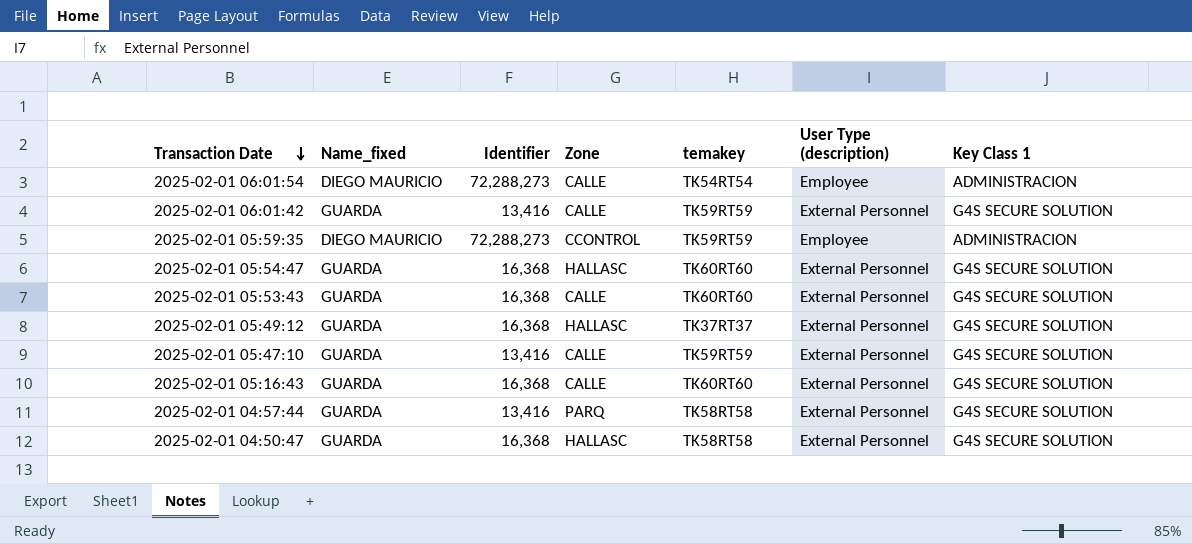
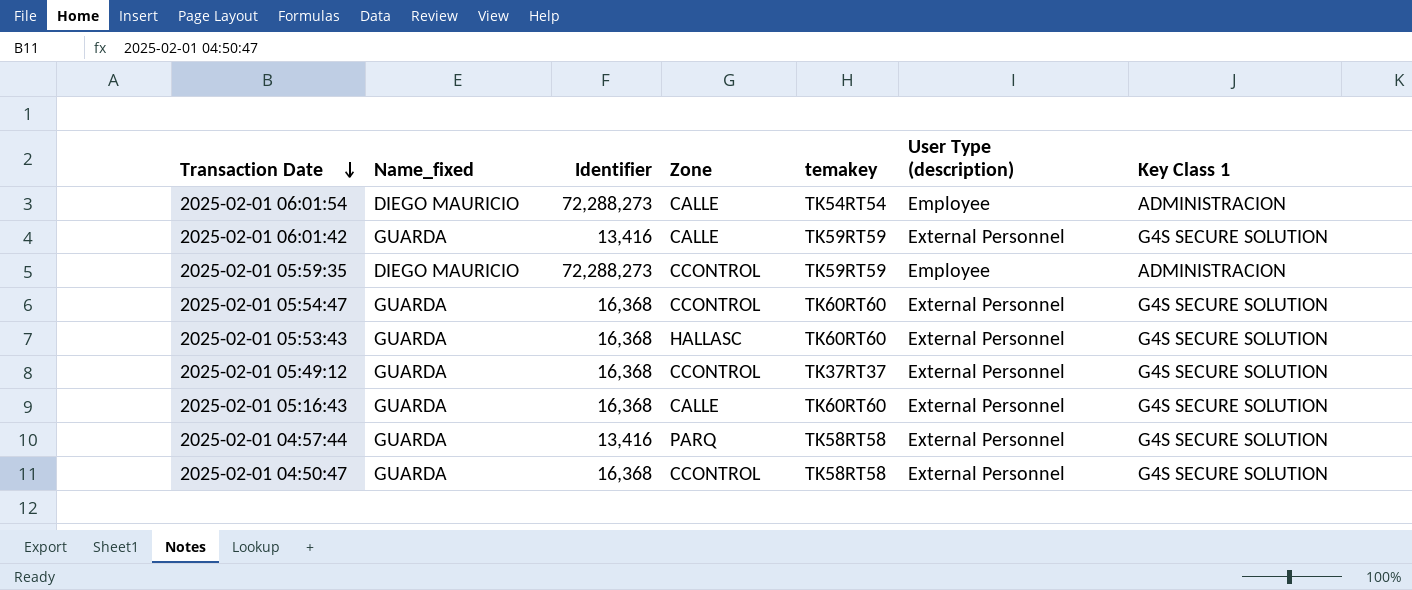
row 2025-02-01 05:47:10: GUARDA | 13,416 | CALLE | TK59RT59 | External Personnel | G4S SECURE SOLUTION -> none
2025-02-01 05:54:47 | Zone: HALLASC -> CCONTROL
2025-02-01 05:53:43 | Zone: CALLE -> HALLASC
2025-02-01 05:49:12 | Zone: HALLASC -> CCONTROL
2025-02-01 04:50:47 | Zone: HALLASC -> CCONTROL

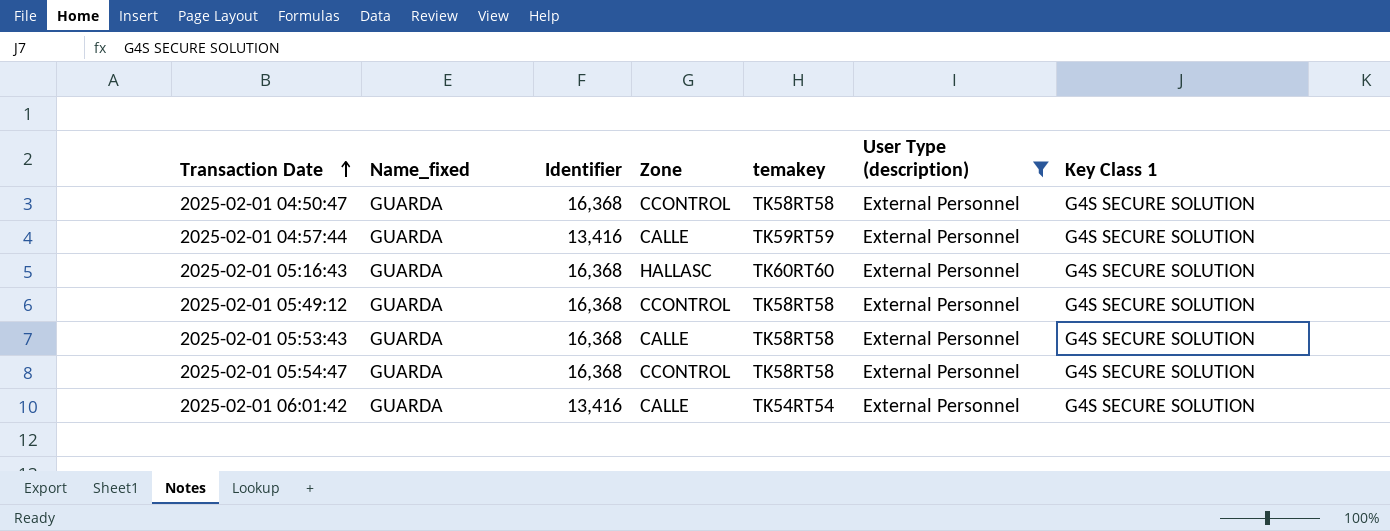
filter: none -> User Type (description) = External Personnel
row order: Transaction Date descending -> Transaction Date ascending
2025-02-01 04:57:44 | Zone: PARQ -> CALLE
2025-02-01 04:57:44 | temakey: TK58RT58 -> TK59RT59
2025-02-01 05:16:43 | Zone: CALLE -> HALLASC
2025-02-01 05:49:12 | temakey: TK37RT37 -> TK58RT58
2025-02-01 05:53:43 | Zone: HALLASC -> CALLE
2025-02-01 05:53:43 | temakey: TK60RT60 -> TK58RT58
2025-02-01 05:54:47 | temakey: TK60RT60 -> TK58RT58
2025-02-01 06:01:42 | temakey: TK59RT59 -> TK54RT54

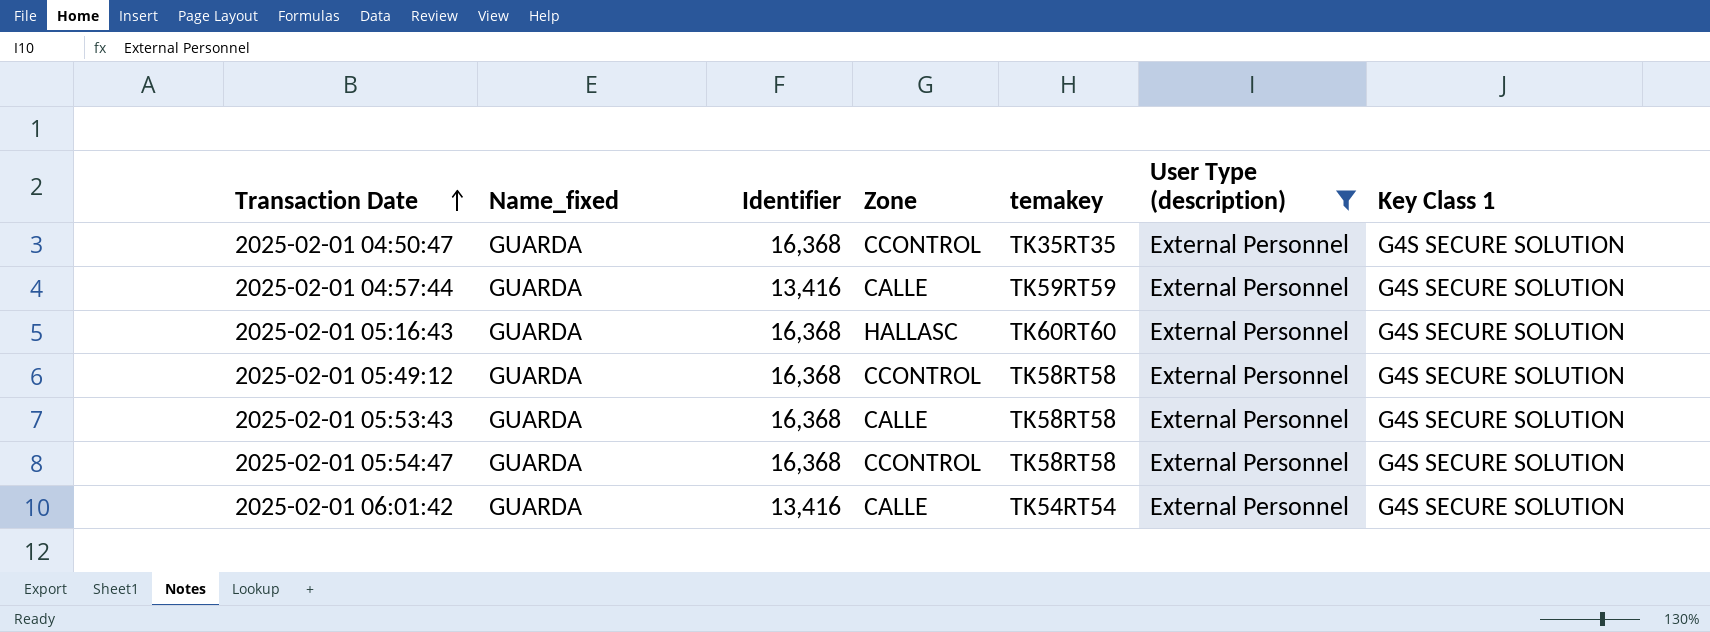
2025-02-01 04:50:47 | temakey: TK58RT58 -> TK35RT35

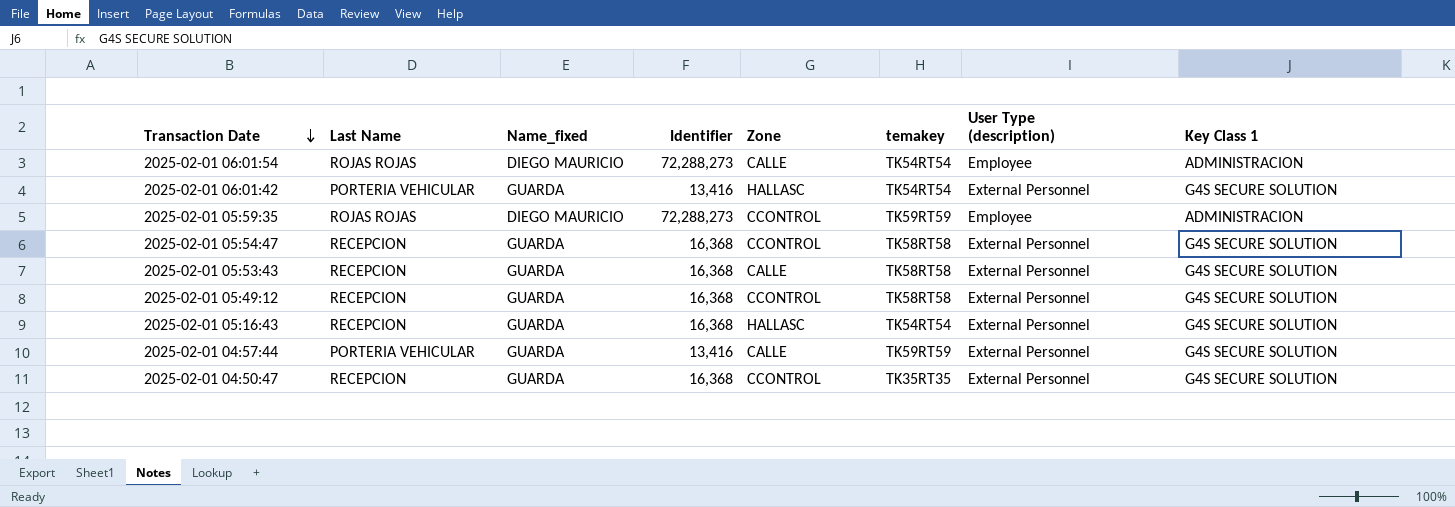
filter: User Type (description) = External Personnel -> none
row order: Transaction Date ascending -> Transaction Date descending
column Last Name | position: none -> 2
2025-02-01 06:01:42 | Zone: CALLE -> HALLASC
2025-02-01 05:16:43 | temakey: TK60RT60 -> TK54RT54

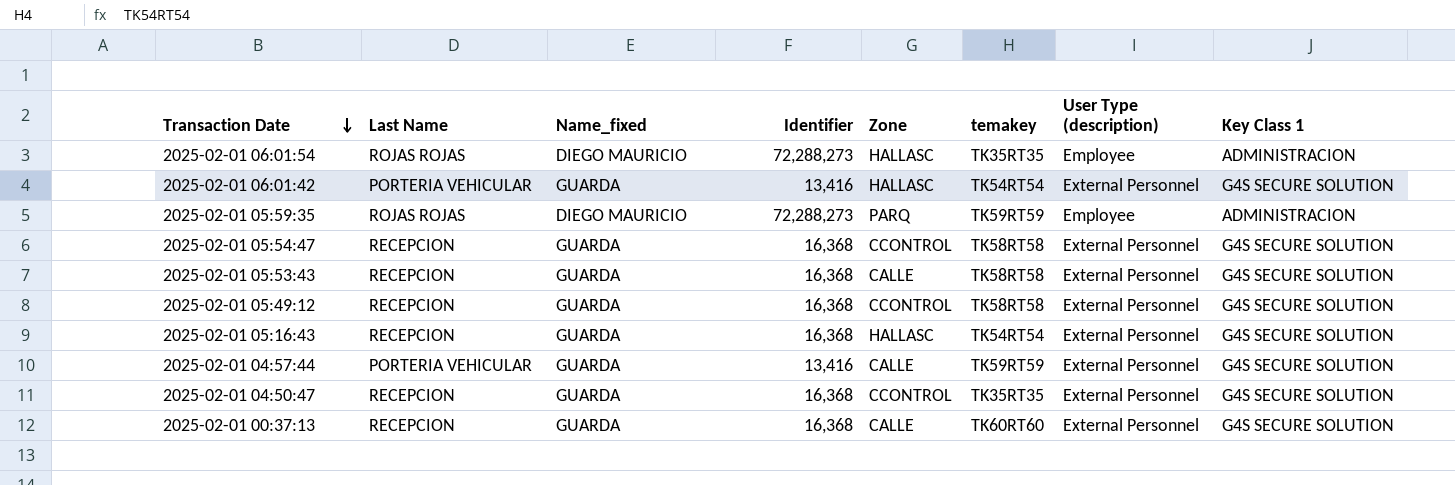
2025-02-01 06:01:54 | Zone: CALLE -> HALLASC
2025-02-01 06:01:54 | temakey: TK54RT54 -> TK35RT35
2025-02-01 05:59:35 | Zone: CCONTROL -> PARQ
row 2025-02-01 00:37:13: none -> RECEPCION | GUARDA | 16,368 | CALLE | TK60RT60 | External Personnel | G4S SECURE SOLUTION

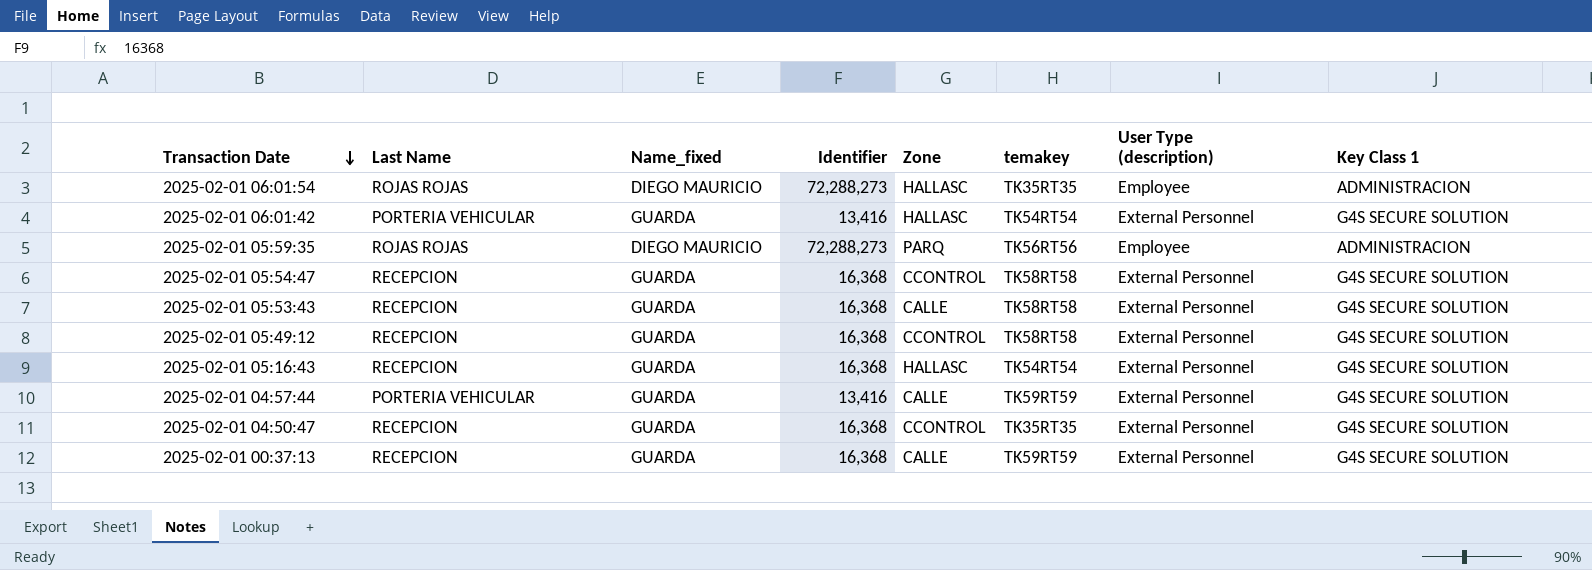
2025-02-01 05:59:35 | temakey: TK59RT59 -> TK56RT56
2025-02-01 00:37:13 | temakey: TK60RT60 -> TK59RT59

